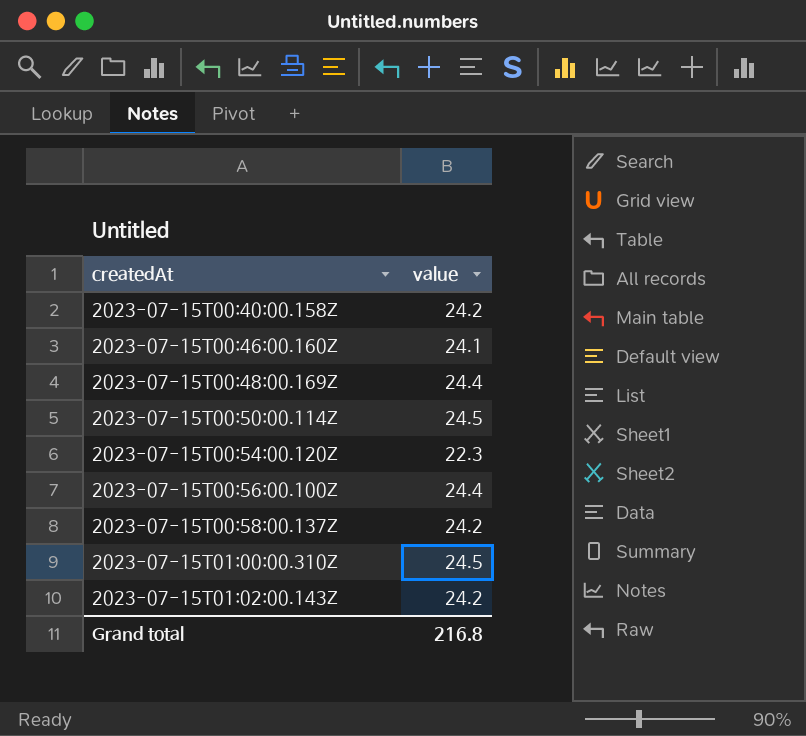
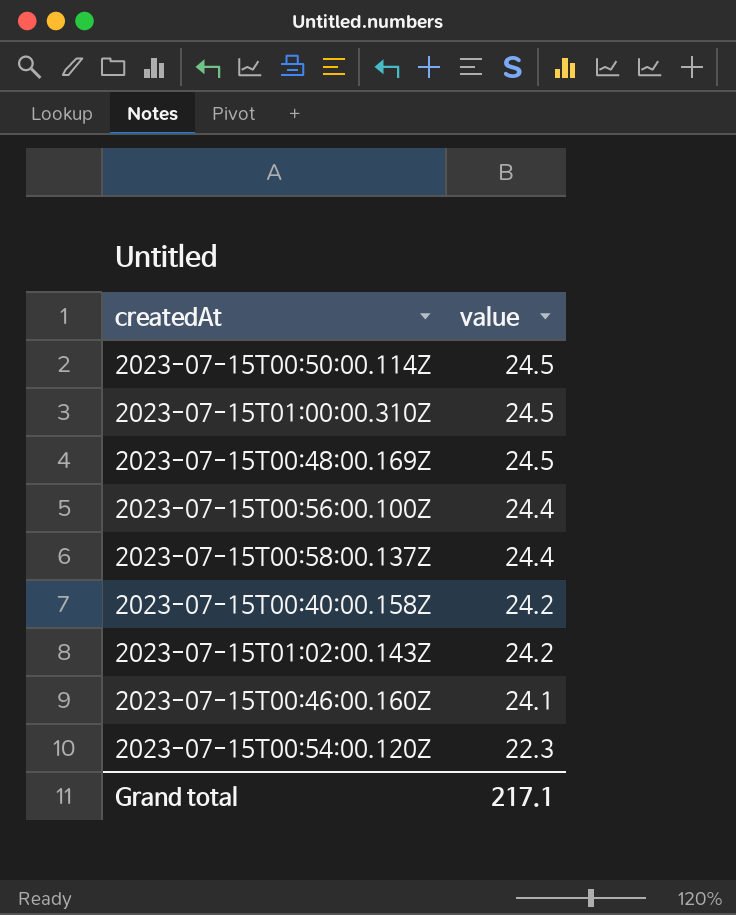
row order: createdAt ascending -> value descending
2023-07-15T00:48:00.169Z | value: 24.4 -> 24.5
2023-07-15T00:58:00.137Z | value: 24.2 -> 24.4
Grand total | value: 216.8 -> 217.1

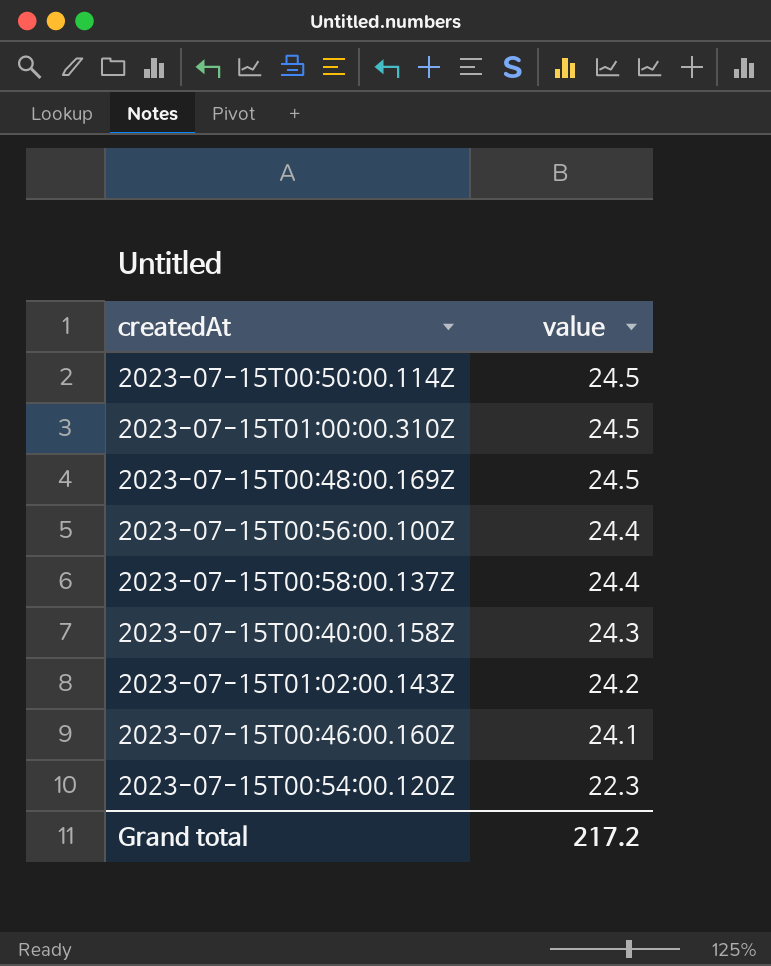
2023-07-15T00:40:00.158Z | value: 24.2 -> 24.3
Grand total | value: 217.1 -> 217.2

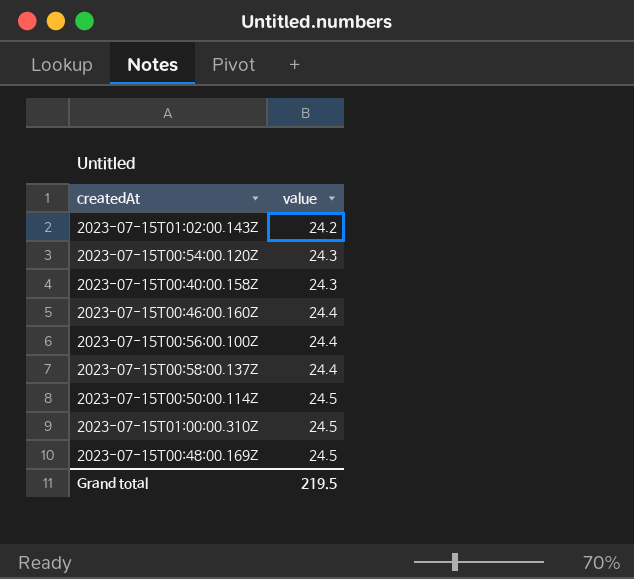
row order: value descending -> value ascending
2023-07-15T00:54:00.120Z | value: 22.3 -> 24.3
2023-07-15T00:46:00.160Z | value: 24.1 -> 24.4
Grand total | value: 217.2 -> 219.5

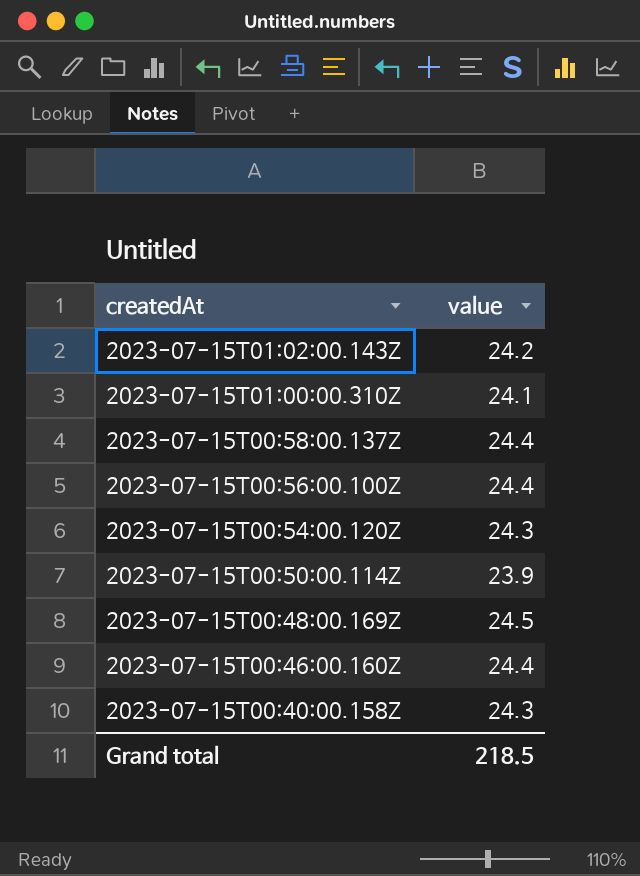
row order: value ascending -> createdAt descending
2023-07-15T01:00:00.310Z | value: 24.5 -> 24.1
2023-07-15T00:50:00.114Z | value: 24.5 -> 23.9
Grand total | value: 219.5 -> 218.5

